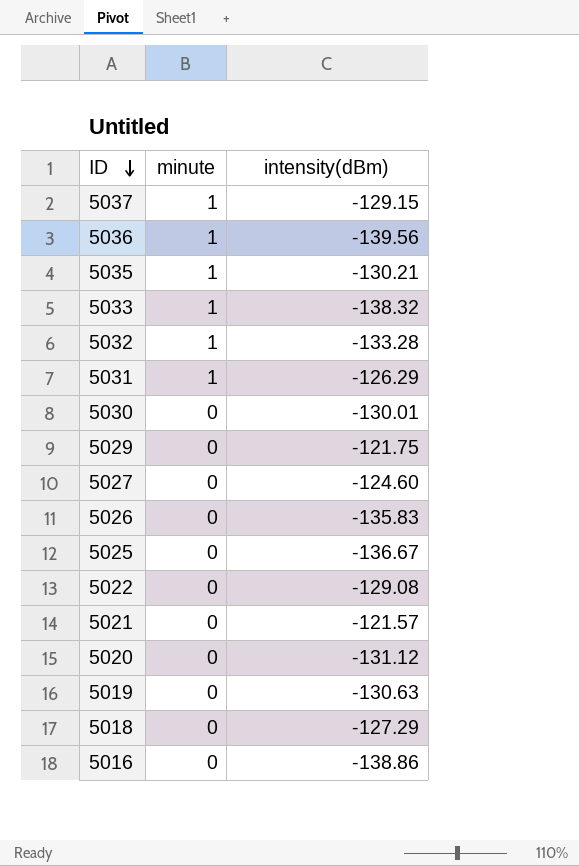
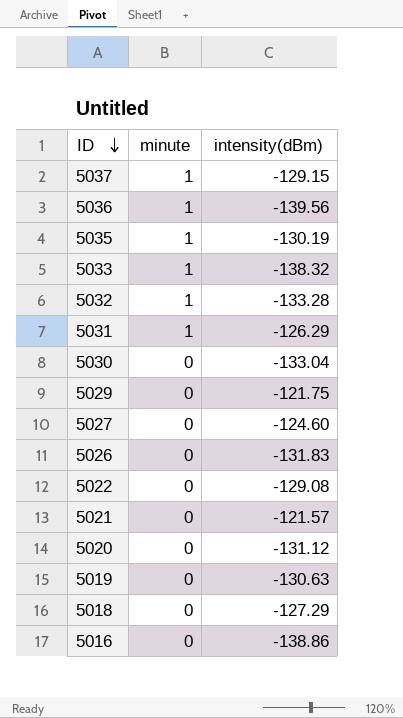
row 5025: 0 | -136.67 -> none
5035 | intensity(dBm): -130.21 -> -130.19
5030 | intensity(dBm): -130.01 -> -133.04
5026 | intensity(dBm): -135.83 -> -131.83

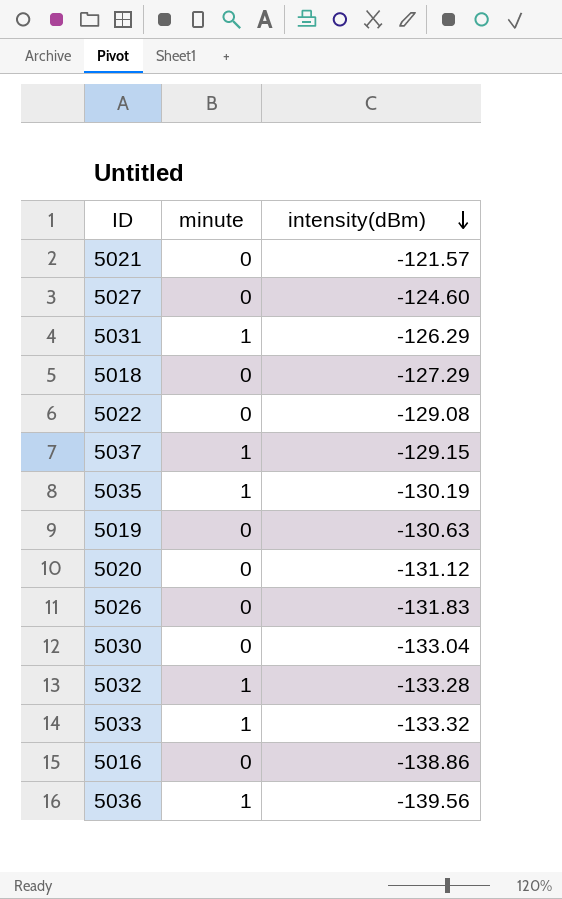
row order: ID descending -> intensity(dBm) descending
row 5029: 0 | -121.75 -> none
5033 | intensity(dBm): -138.32 -> -133.32

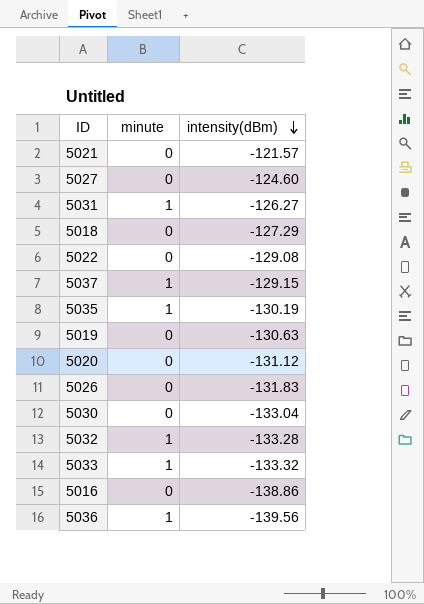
5031 | intensity(dBm): -126.29 -> -126.27

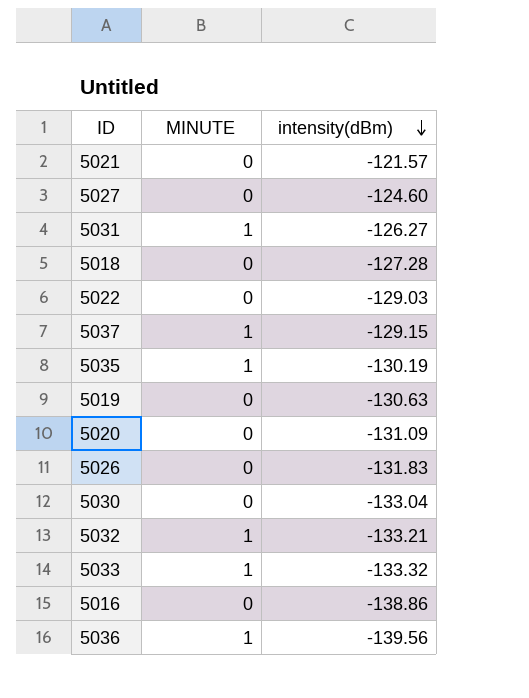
column name: minute -> MINUTE
5018 | intensity(dBm): -127.29 -> -127.28
5022 | intensity(dBm): -129.08 -> -129.03
5020 | intensity(dBm): -131.12 -> -131.09
5032 | intensity(dBm): -133.28 -> -133.21

